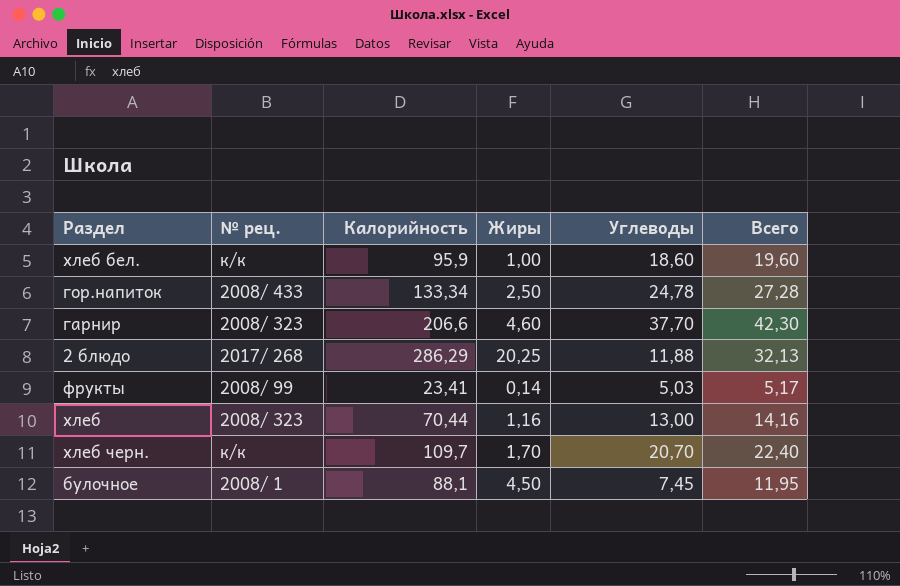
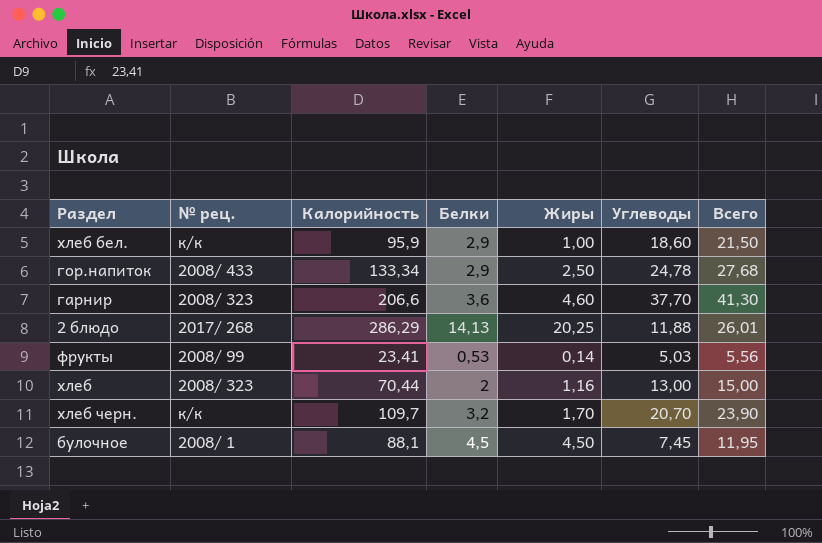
column Белки | position: none -> 4
column Всего | formula: [Жиры] + [Углеводы] -> [Белки] + [Углеводы]

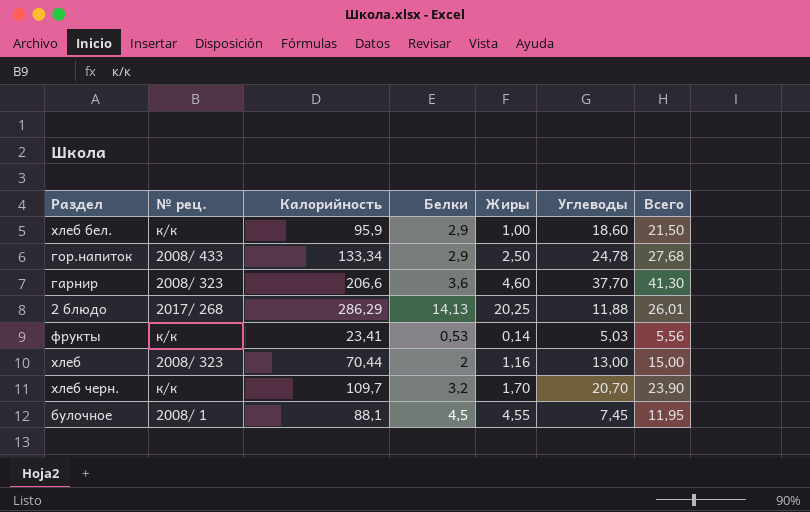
фрукты | № рец.: 2008/ 99 -> к/к
булочное | Жиры: 4,50 -> 4,55

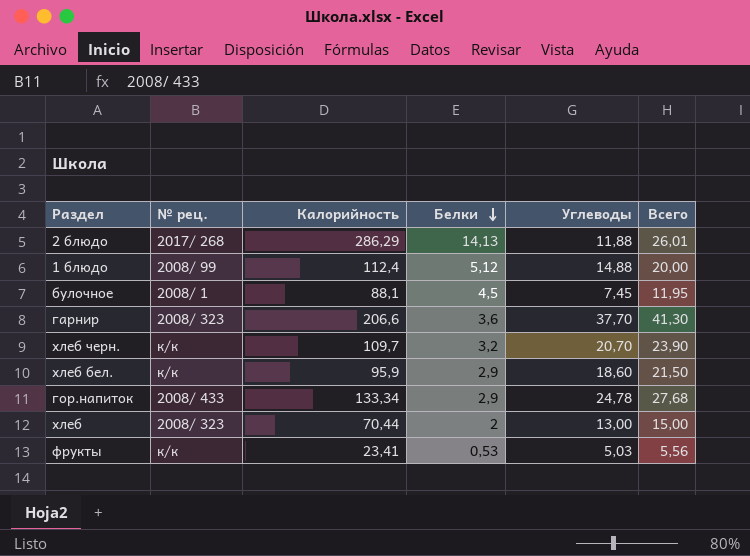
row order: none -> Белки descending
column Жиры | position: 5 -> none
row 1 блюдо: none -> 2008/ 99 | 112,4 | 5,12 | 14,88 | 20,00

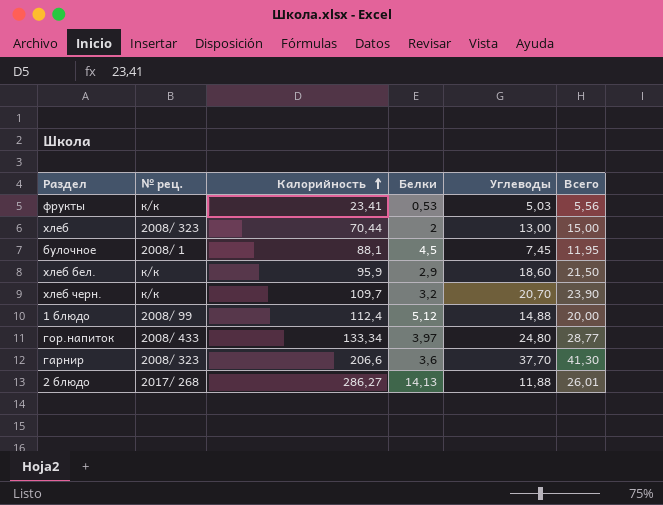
row order: Белки descending -> Калорийность ascending
гор.напиток | Белки: 2,9 -> 3,97
гор.напиток | Углеводы: 24,78 -> 24,80
гор.напиток | Всего: 27,68 -> 28,77
2 блюдо | Калорийность: 286,29 -> 286,27

